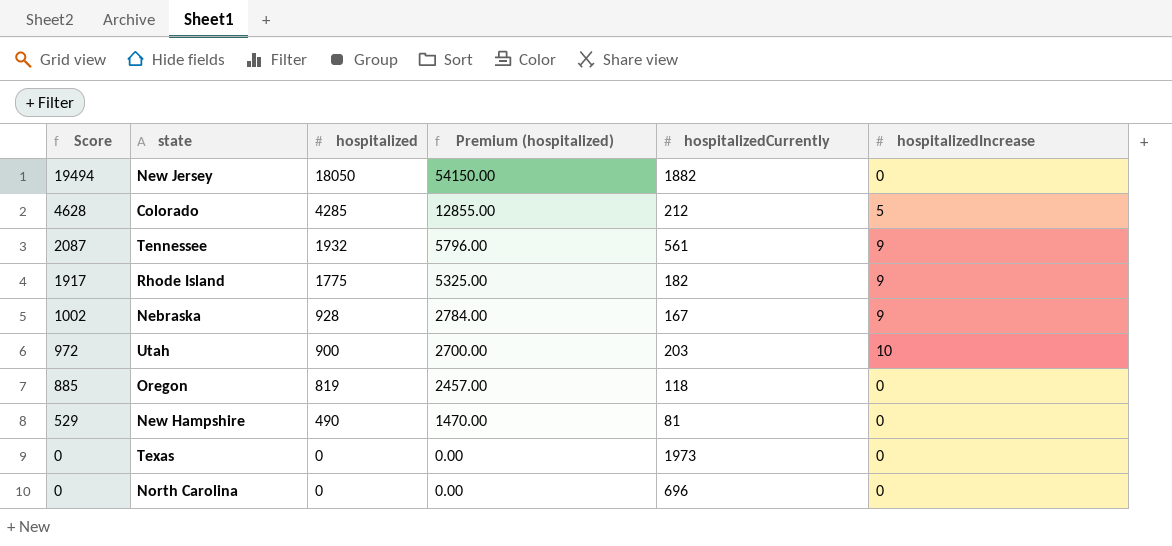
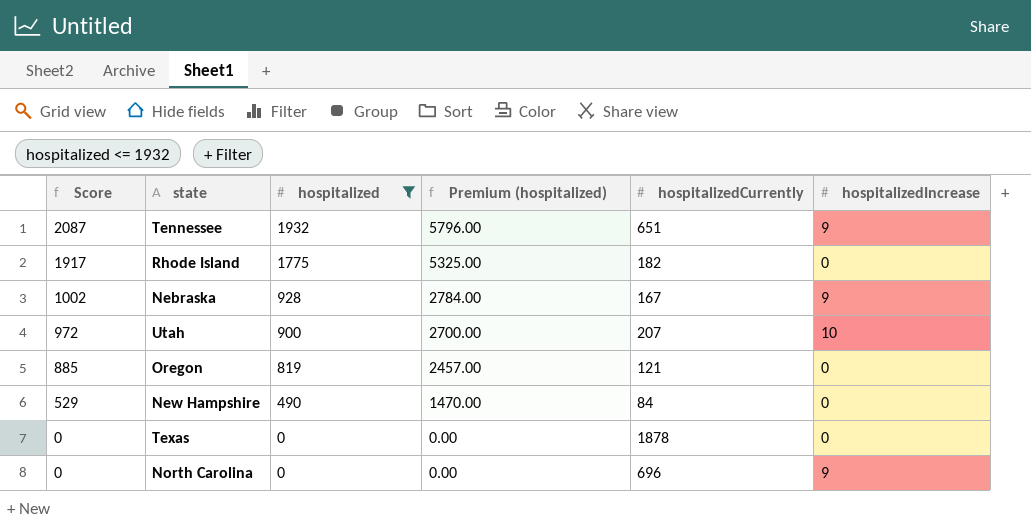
filter: none -> hospitalized <= 1932
Tennessee | hospitalizedCurrently: 561 -> 651
Rhode Island | hospitalizedIncrease: 9 -> 0
Utah | hospitalizedCurrently: 203 -> 207
Oregon | hospitalizedCurrently: 118 -> 121
New Hampshire | hospitalizedCurrently: 81 -> 84
Texas | hospitalizedCurrently: 1973 -> 1878
North Carolina | hospitalizedIncrease: 0 -> 9

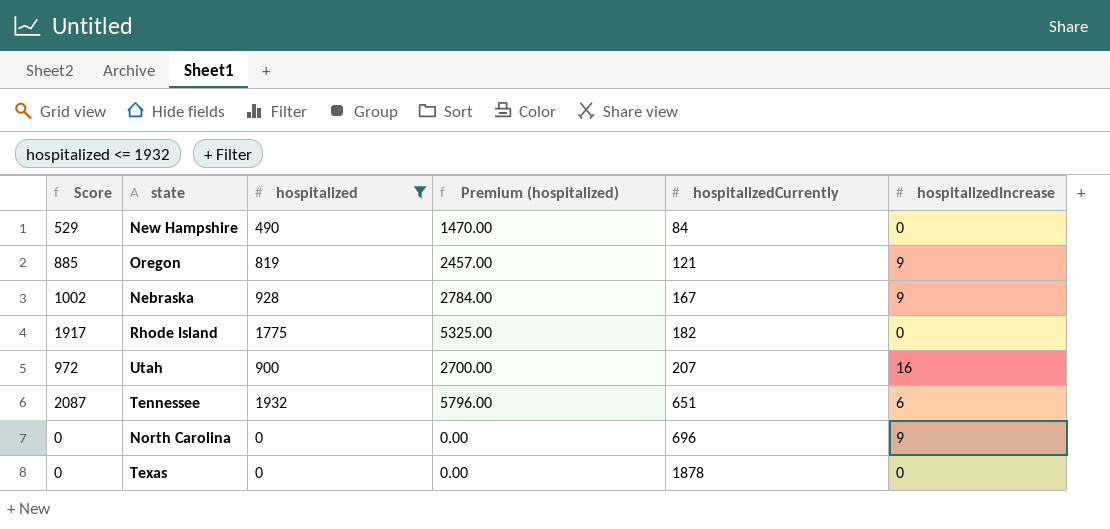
row order: Score descending -> hospitalizedCurrently ascending
Oregon | hospitalizedIncrease: 0 -> 9
Utah | hospitalizedIncrease: 10 -> 16
Tennessee | hospitalizedIncrease: 9 -> 6

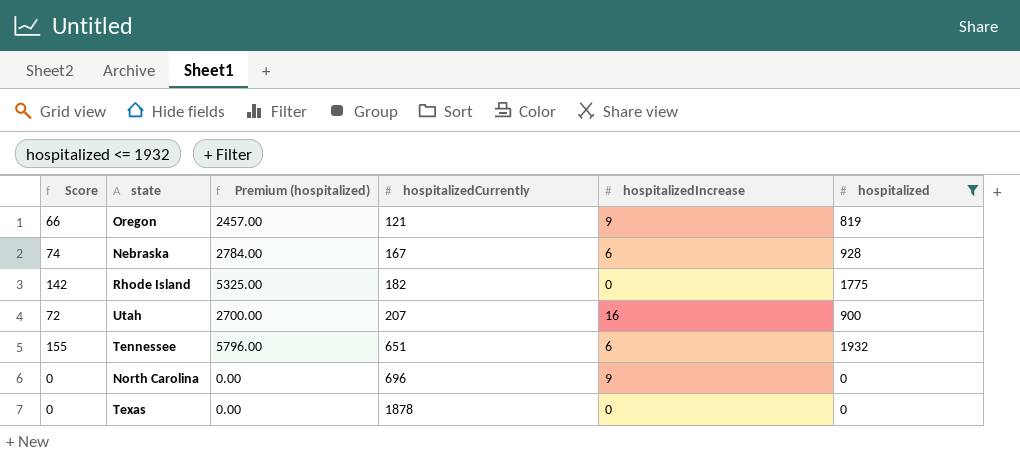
column Score | formula: [hospitalized] * 1.08 -> [hospitalized] * 0.08
column hospitalized | position: 3 -> 6
row New Hampshire: 529 | 490 | 1470.00 | 84 | 0 -> none
Nebraska | hospitalizedIncrease: 9 -> 6

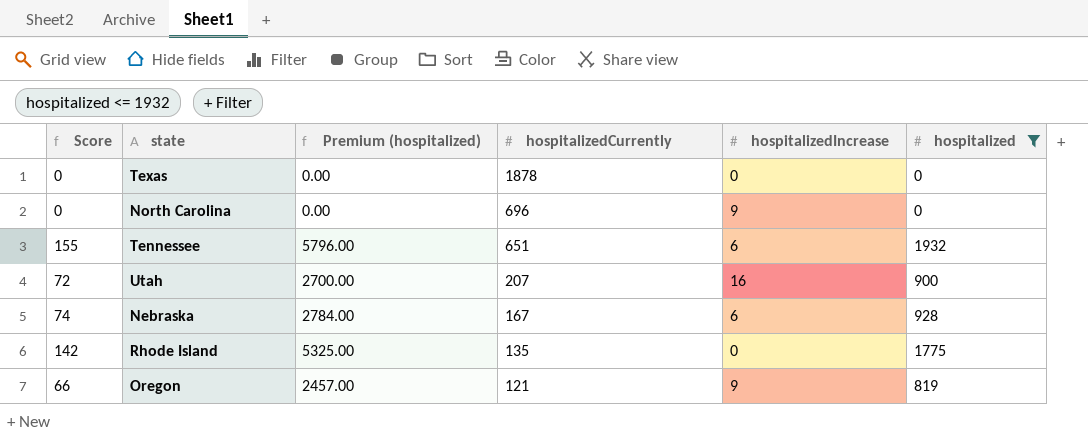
row order: hospitalizedCurrently ascending -> hospitalizedCurrently descending
Rhode Island | hospitalizedCurrently: 182 -> 135

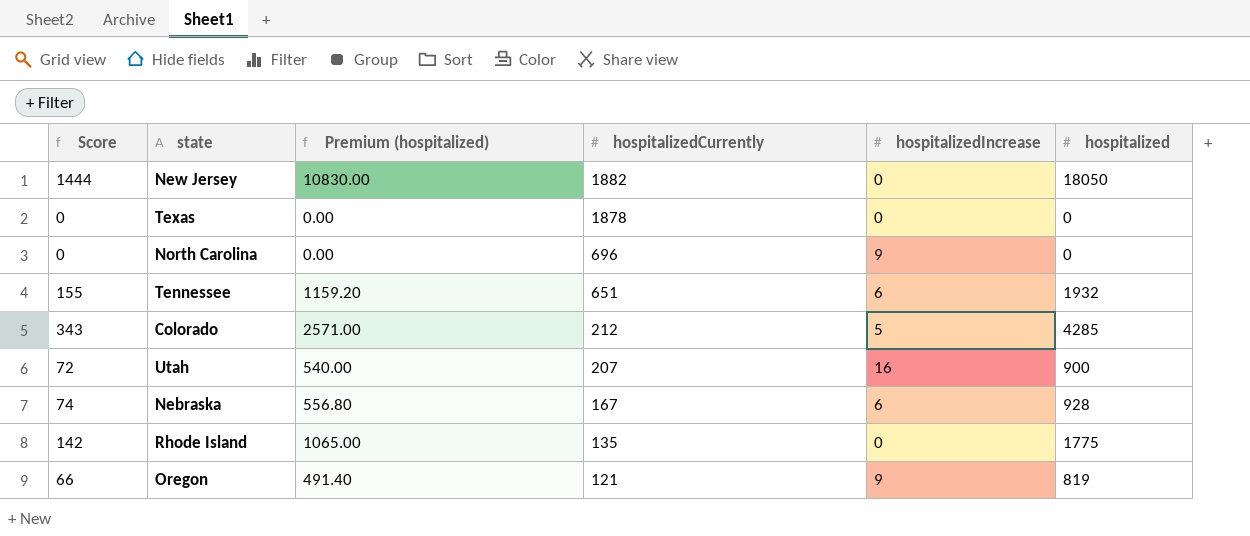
filter: hospitalized <= 1932 -> none
column Premium (hospitalized) | formula: [hospitalized] * 3 -> [hospitalized] * 0.6

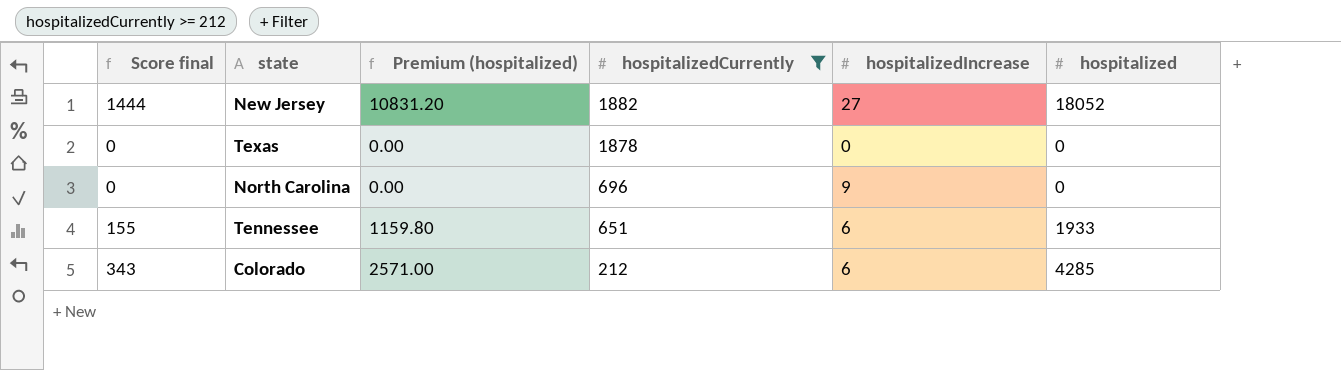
filter: none -> hospitalizedCurrently >= 212
column name: Score -> Score final
New Jersey | Premium (hospitalized): 10830.00 -> 10831.20
New Jersey | hospitalizedIncrease: 0 -> 27
New Jersey | hospitalized: 18050 -> 18052
Tennessee | Premium (hospitalized): 1159.20 -> 1159.80
Tennessee | hospitalized: 1932 -> 1933
Colorado | hospitalizedIncrease: 5 -> 6

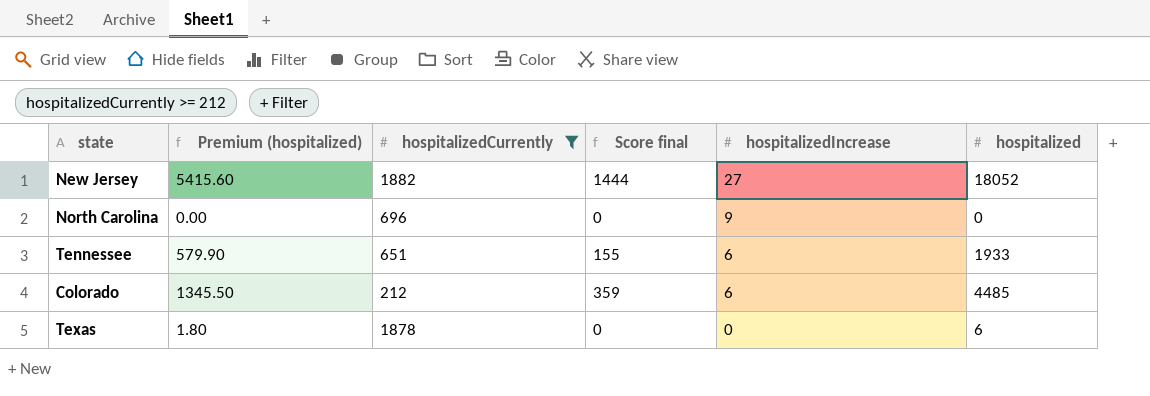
row order: hospitalizedCurrently descending -> hospitalizedIncrease descending
column Premium (hospitalized) | formula: [hospitalized] * 0.6 -> [hospitalized] * 0.3
column Score final | position: 1 -> 4
Colorado | Score final: 343 -> 359
Colorado | hospitalized: 4285 -> 4485
Texas | hospitalized: 0 -> 6

